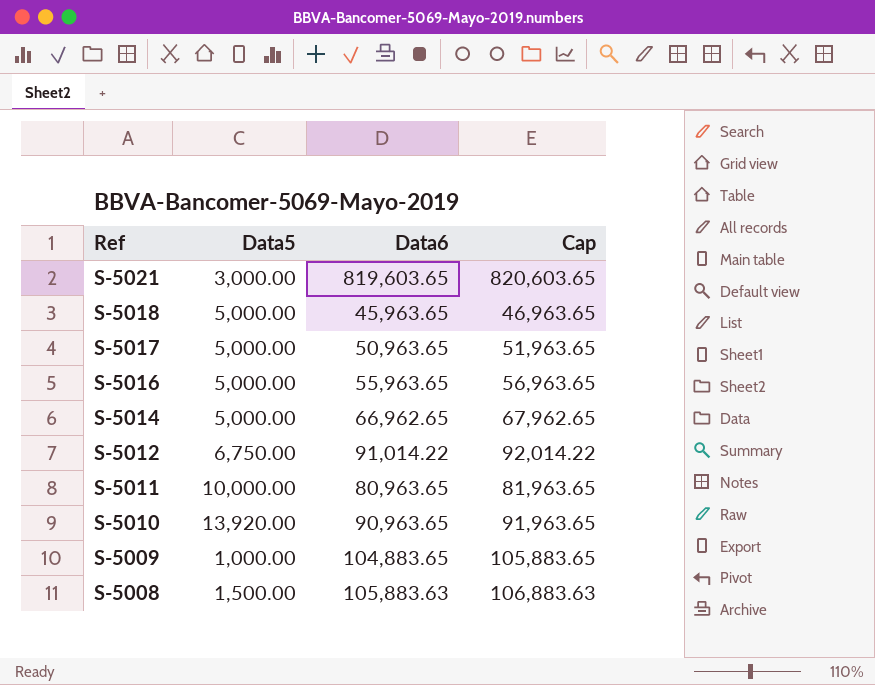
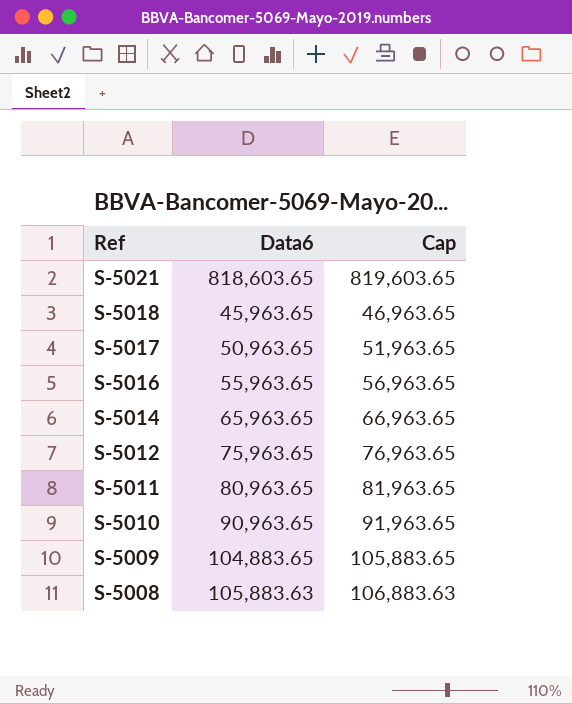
column Data5 | position: 2 -> none
S-5021 | Data6: 819,603.65 -> 818,603.65
S-5021 | Cap: 820,603.65 -> 819,603.65
S-5014 | Data6: 66,962.65 -> 65,963.65
S-5014 | Cap: 67,962.65 -> 66,963.65
S-5012 | Data6: 91,014.22 -> 75,963.65
S-5012 | Cap: 92,014.22 -> 76,963.65

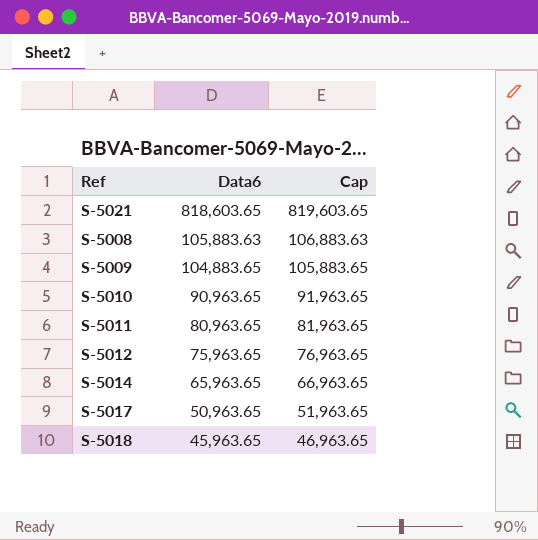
row order: Ref descending -> Data6 descending
row S-5016: 55,963.65 | 56,963.65 -> none

